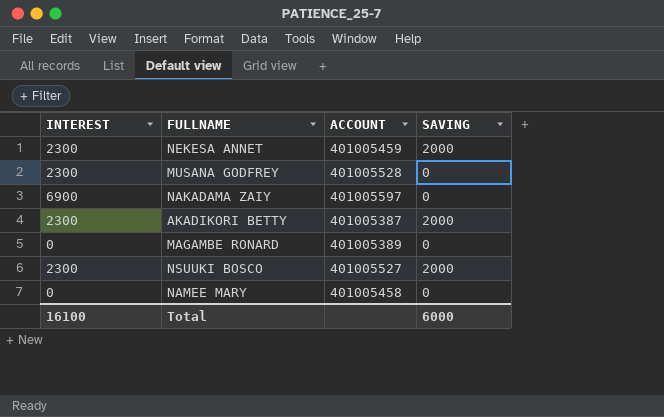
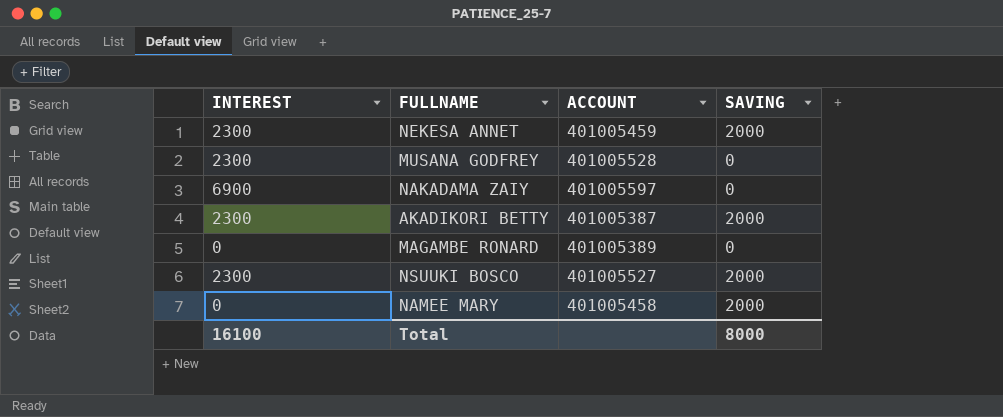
NAMEE MARY | SAVING: 0 -> 2000
Total | SAVING: 6000 -> 8000

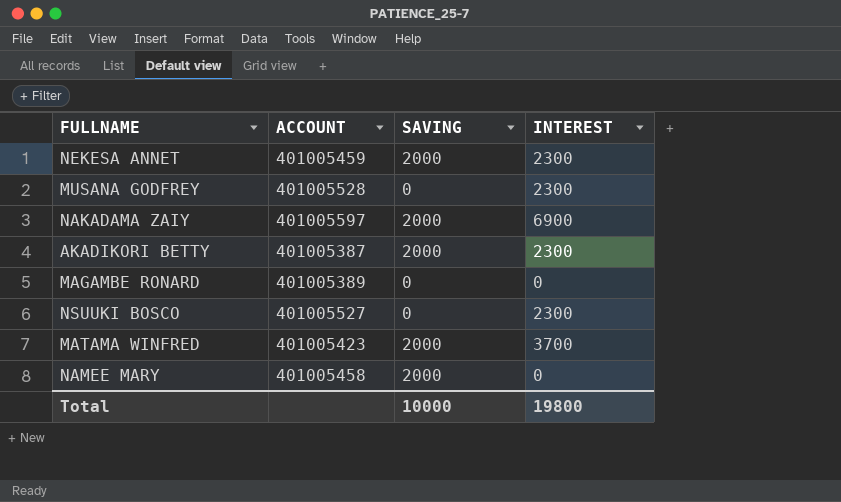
column INTEREST | position: 1 -> 4
NAKADAMA ZAIY | SAVING: 0 -> 2000
NSUUKI BOSCO | SAVING: 2000 -> 0
row MATAMA WINFRED: none -> 401005423 | 2000 | 3700
Total | SAVING: 8000 -> 10000
Total | INTEREST: 16100 -> 19800

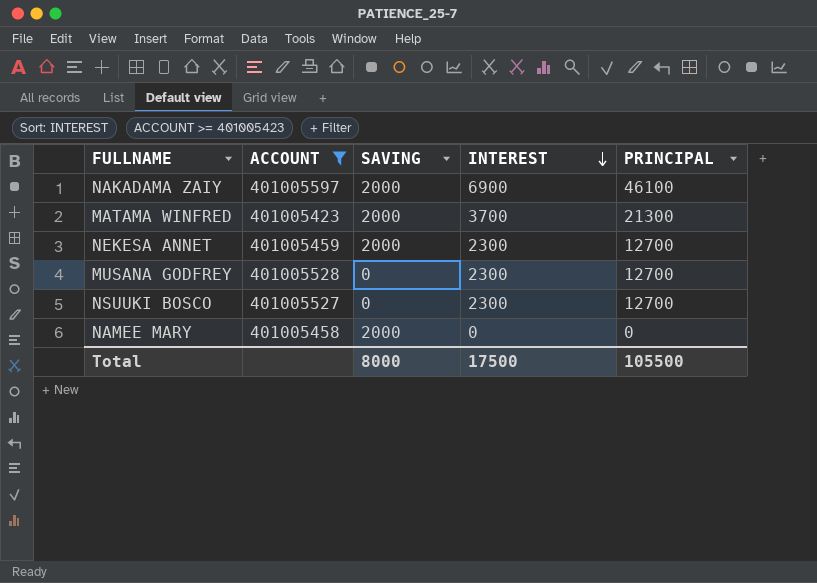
filter: none -> ACCOUNT >= 401005423
row order: none -> INTEREST descending
column PRINCIPAL | position: none -> 5
Total | SAVING: 10000 -> 8000
Total | INTEREST: 19800 -> 17500

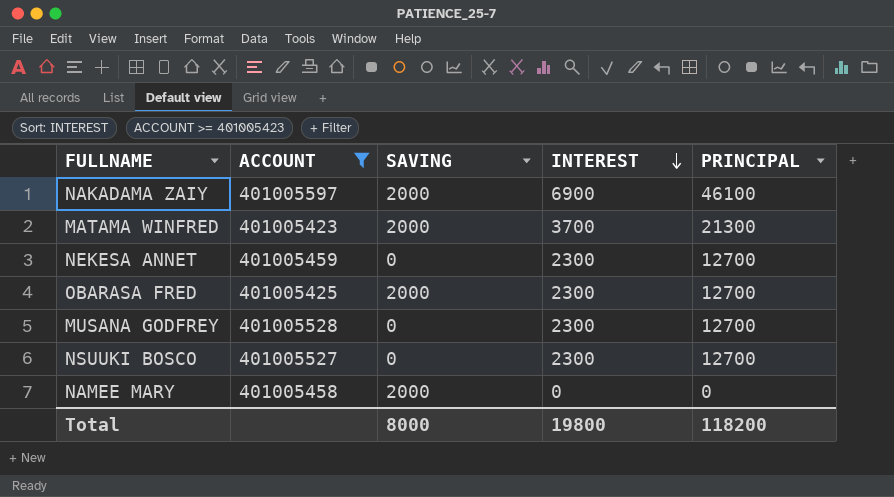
NEKESA ANNET | SAVING: 2000 -> 0
row OBARASA FRED: none -> 401005425 | 2000 | 2300 | 12700
Total | INTEREST: 17500 -> 19800
Total | PRINCIPAL: 105500 -> 118200

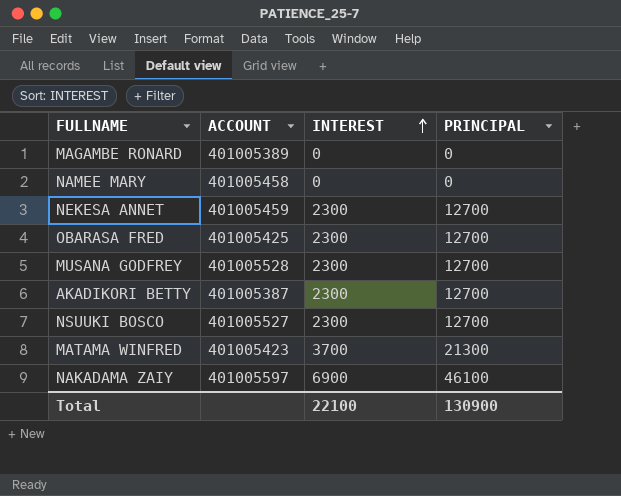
filter: ACCOUNT >= 401005423 -> none
row order: INTEREST descending -> INTEREST ascending
column SAVING | position: 3 -> none
Total | INTEREST: 19800 -> 22100
Total | PRINCIPAL: 118200 -> 130900

